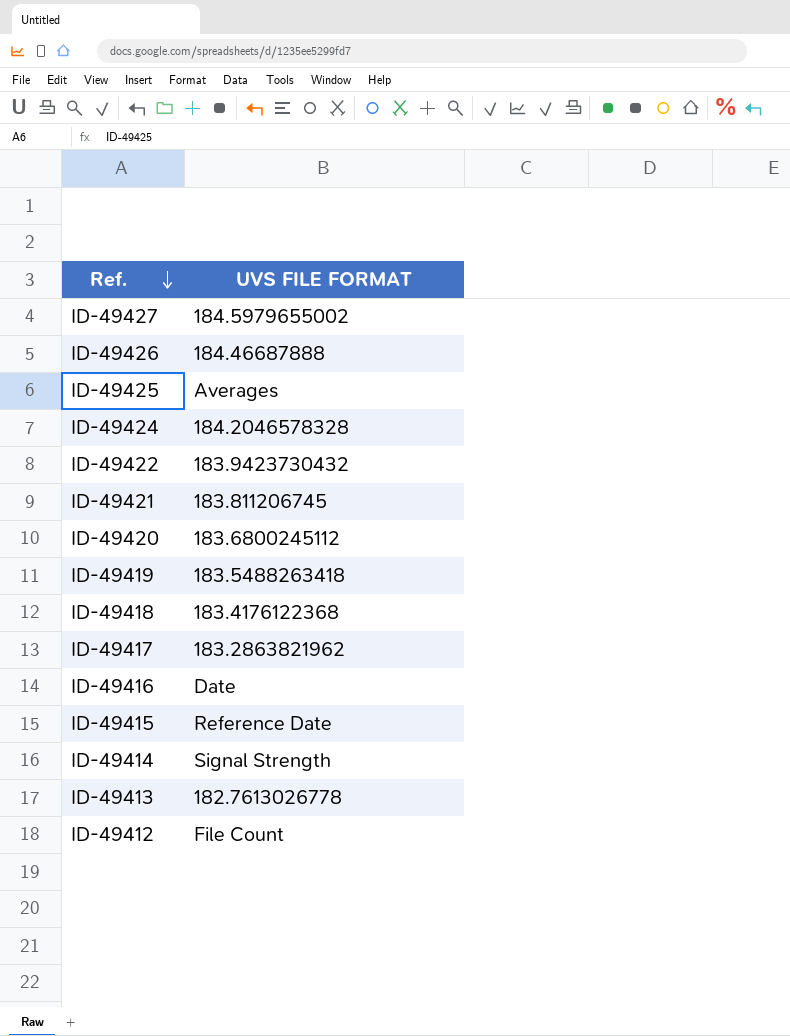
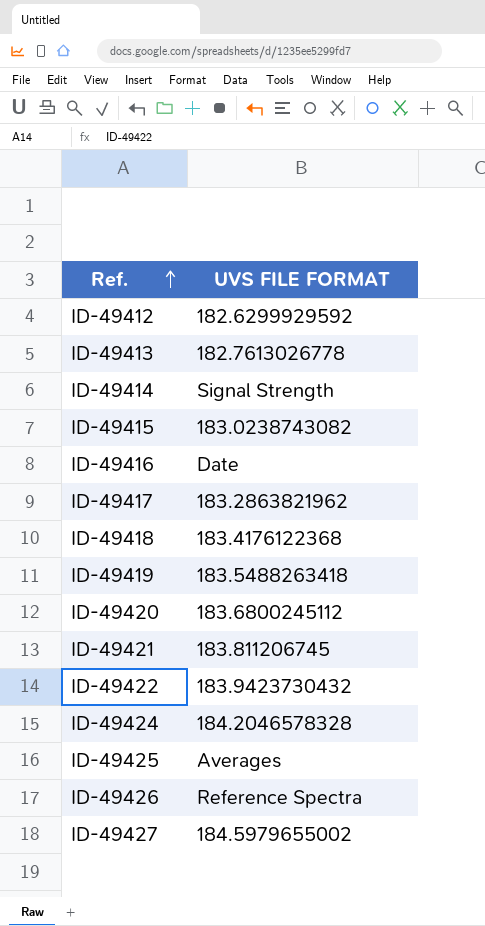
row order: Ref. descending -> Ref. ascending
ID-49412 | UVS FILE FORMAT: File Count -> 182.6299929592
ID-49415 | UVS FILE FORMAT: Reference Date -> 183.0238743082
ID-49426 | UVS FILE FORMAT: 184.46687888 -> Reference Spectra

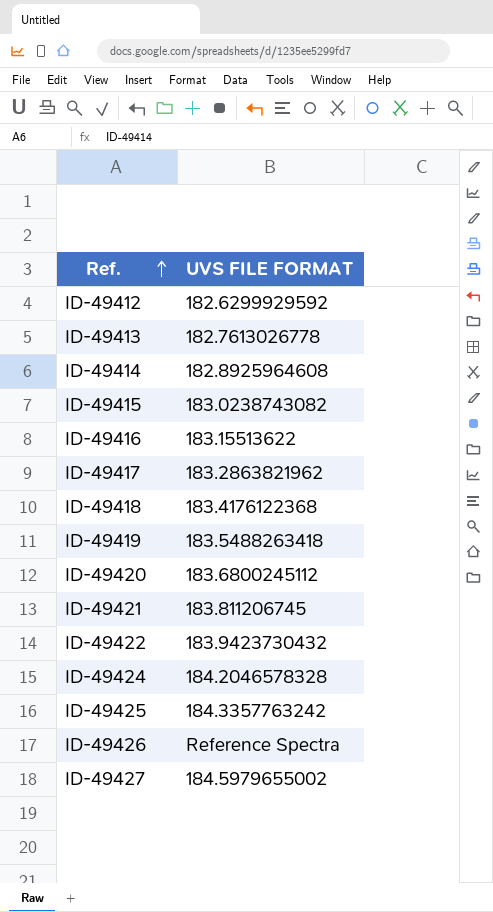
ID-49414 | UVS FILE FORMAT: Signal Strength -> 182.8925964608
ID-49416 | UVS FILE FORMAT: Date -> 183.15513622
ID-49425 | UVS FILE FORMAT: Averages -> 184.3357763242

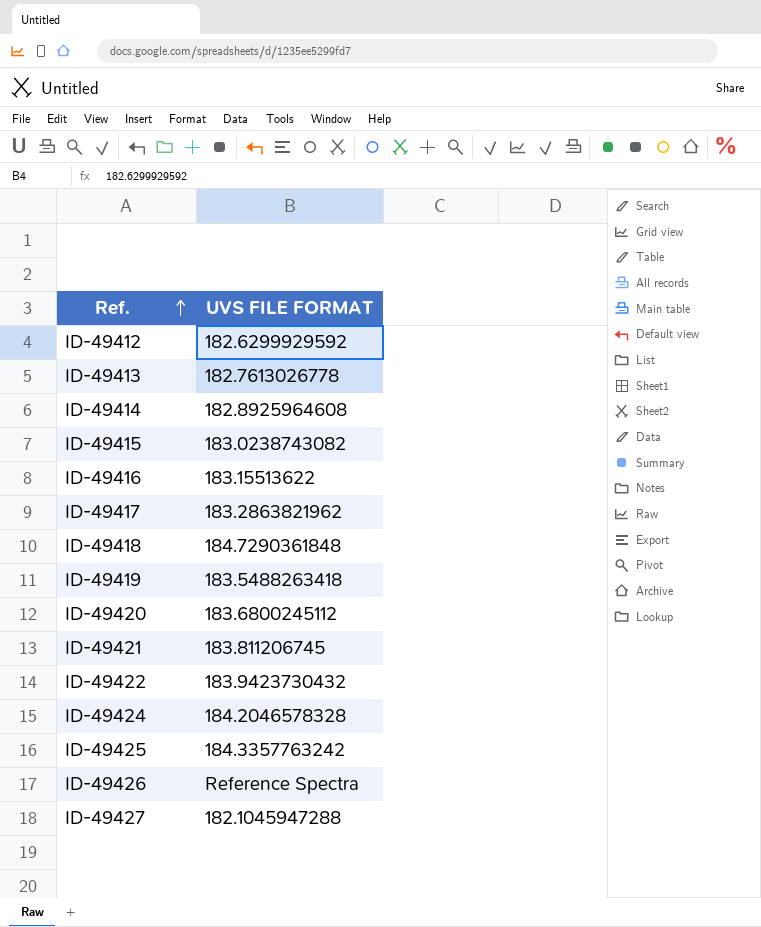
ID-49418 | UVS FILE FORMAT: 183.4176122368 -> 184.7290361848
ID-49427 | UVS FILE FORMAT: 184.5979655002 -> 182.1045947288

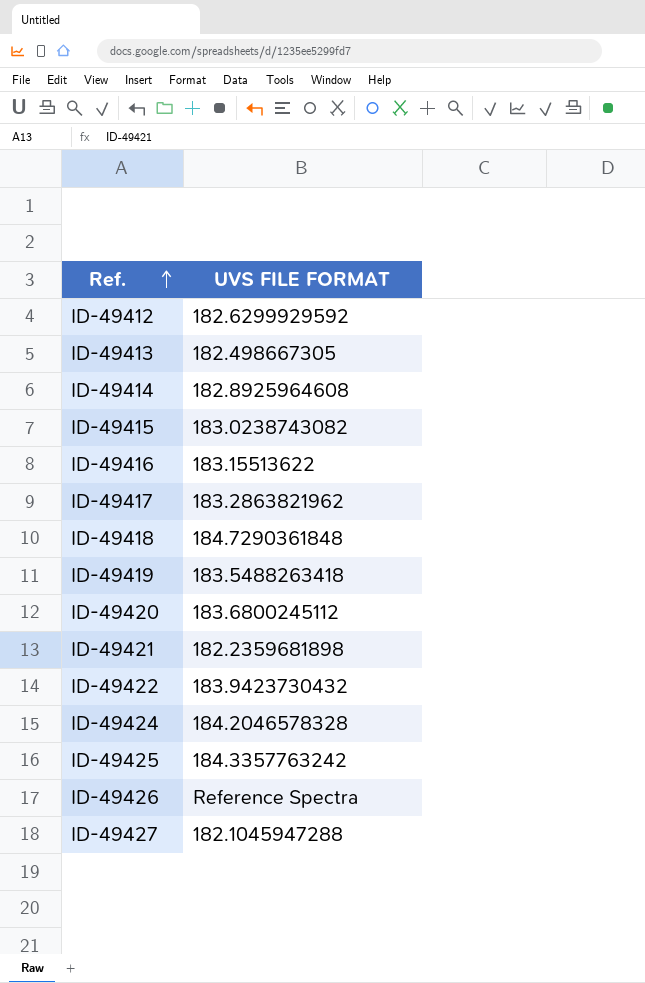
ID-49413 | UVS FILE FORMAT: 182.7613026778 -> 182.498667305
ID-49421 | UVS FILE FORMAT: 183.811206745 -> 182.2359681898

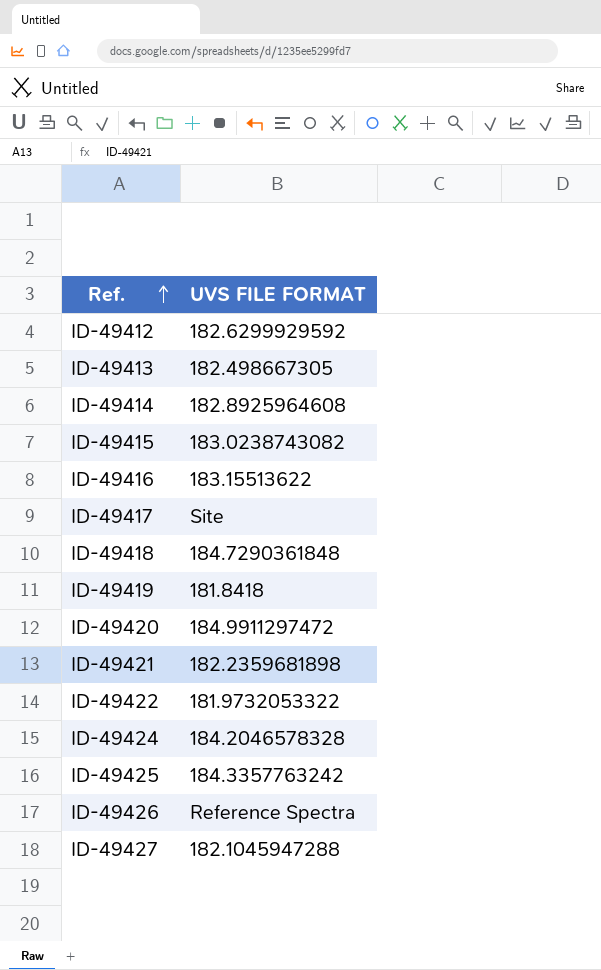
ID-49417 | UVS FILE FORMAT: 183.2863821962 -> Site
ID-49419 | UVS FILE FORMAT: 183.5488263418 -> 181.8418
ID-49420 | UVS FILE FORMAT: 183.6800245112 -> 184.9911297472
ID-49422 | UVS FILE FORMAT: 183.9423730432 -> 181.9732053322

